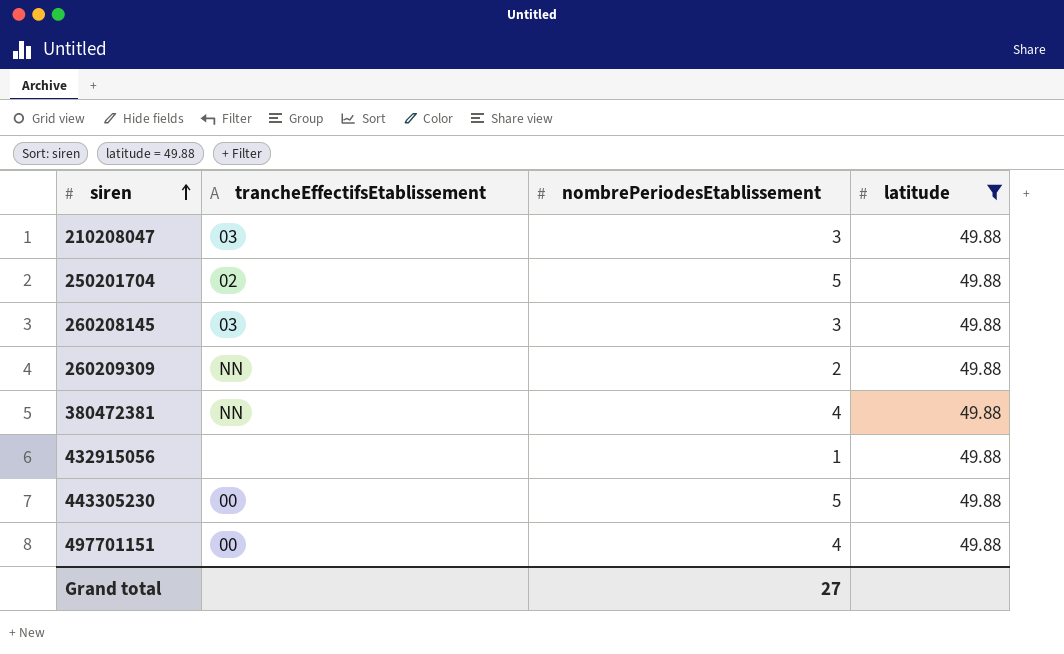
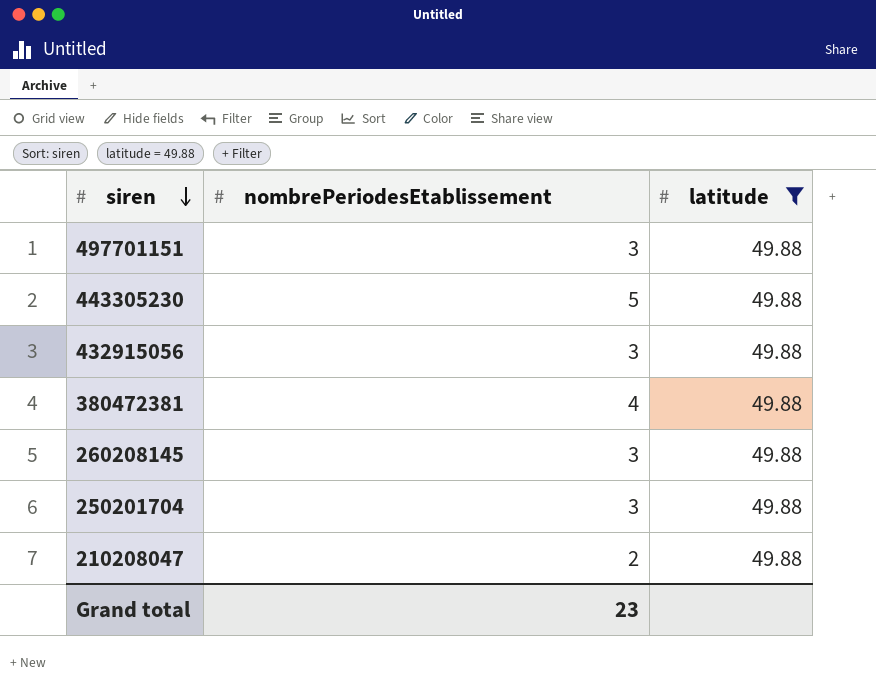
row order: siren ascending -> siren descending
column trancheEffectifsEtablissement | position: 2 -> none
row 260209309: NN | 2 | 49.88 -> none
497701151 | nombrePeriodesEtablissement: 4 -> 3
432915056 | nombrePeriodesEtablissement: 1 -> 3
250201704 | nombrePeriodesEtablissement: 5 -> 3
210208047 | nombrePeriodesEtablissement: 3 -> 2
Grand total | nombrePeriodesEtablissement: 27 -> 23

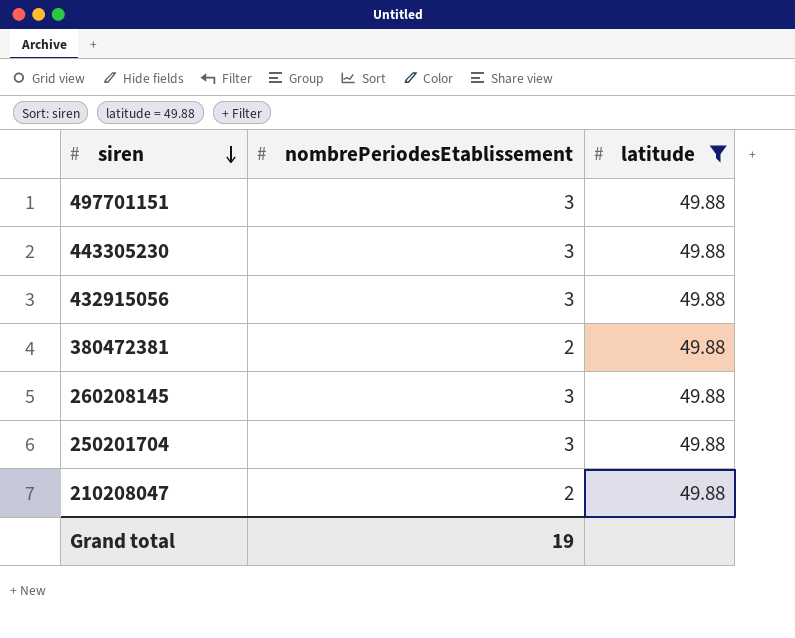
443305230 | nombrePeriodesEtablissement: 5 -> 3
380472381 | nombrePeriodesEtablissement: 4 -> 2
Grand total | nombrePeriodesEtablissement: 23 -> 19

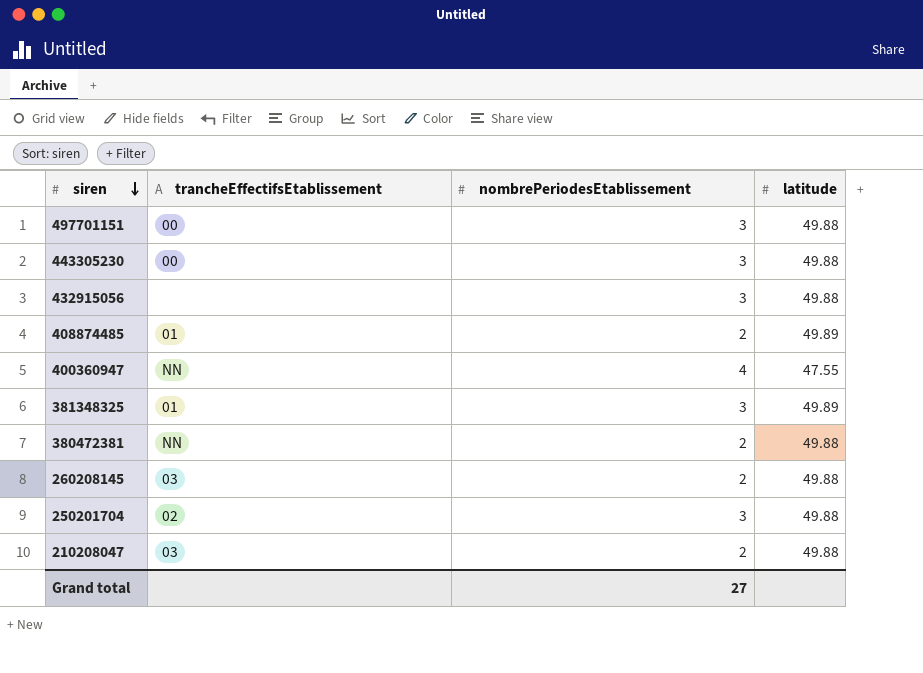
filter: latitude = 49.88 -> none
column trancheEffectifsEtablissement | position: none -> 2
260208145 | nombrePeriodesEtablissement: 3 -> 2
Grand total | nombrePeriodesEtablissement: 19 -> 27

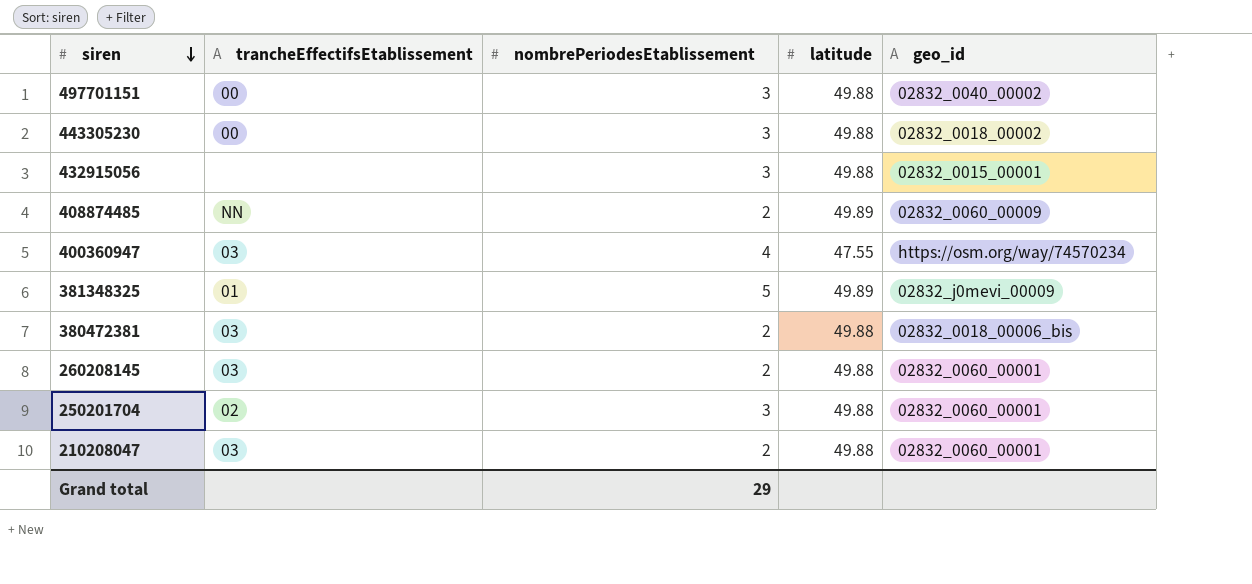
column geo_id | position: none -> 5
408874485 | trancheEffectifsEtablissement: 01 -> NN
400360947 | trancheEffectifsEtablissement: NN -> 03
381348325 | nombrePeriodesEtablissement: 3 -> 5
380472381 | trancheEffectifsEtablissement: NN -> 03
Grand total | nombrePeriodesEtablissement: 27 -> 29

